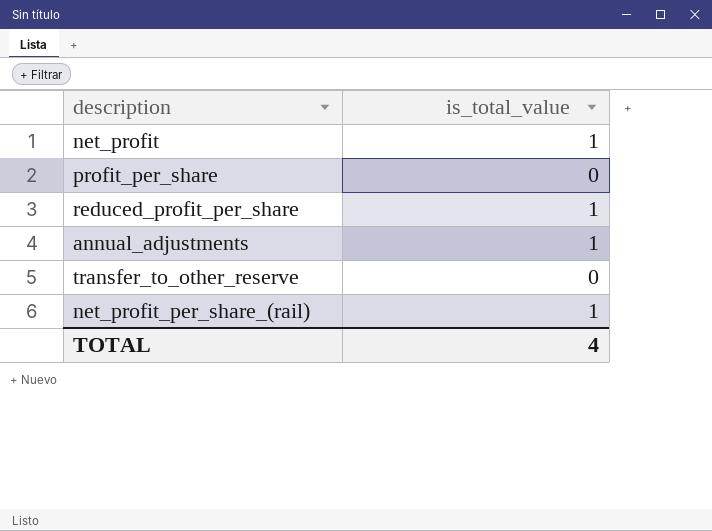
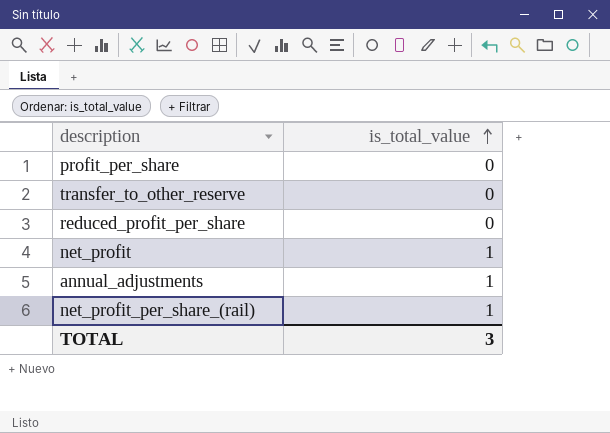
row order: none -> is_total_value ascending
reduced_profit_per_share | is_total_value: 1 -> 0
TOTAL | is_total_value: 4 -> 3

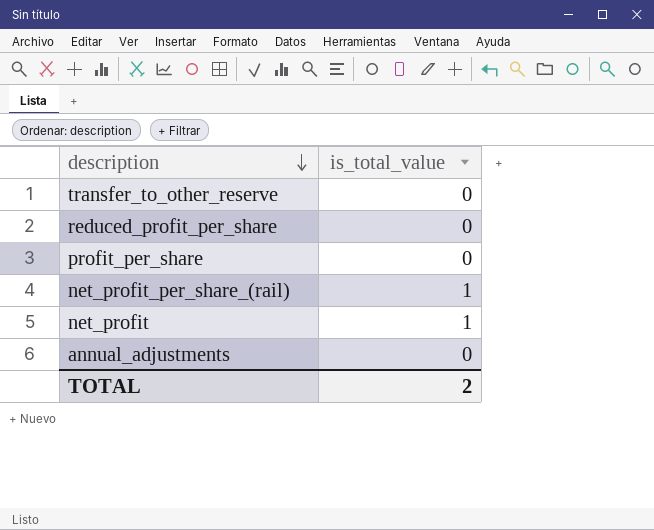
row order: is_total_value ascending -> description descending
annual_adjustments | is_total_value: 1 -> 0
TOTAL | is_total_value: 3 -> 2

